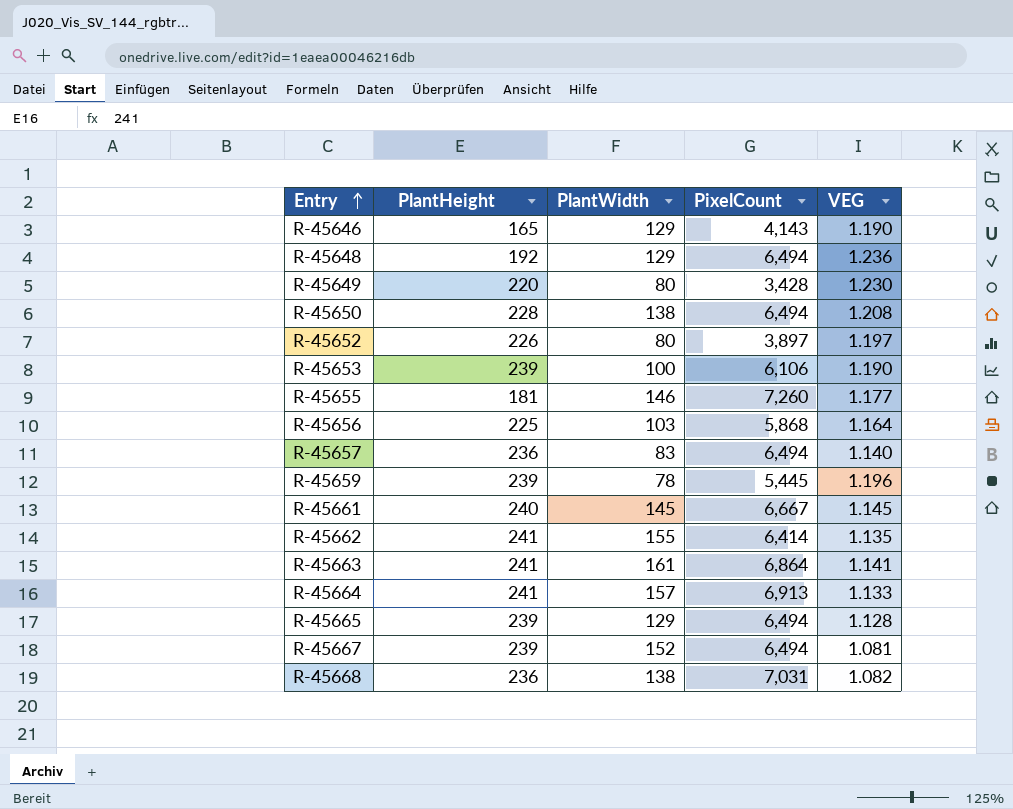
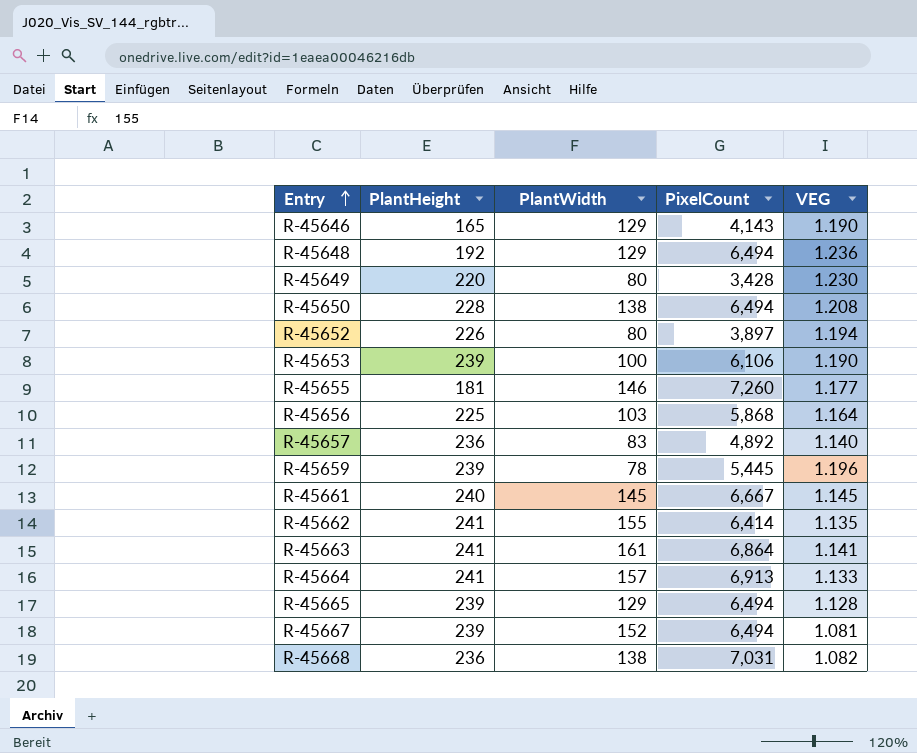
R-45652 | VEG: 1.197 -> 1.194
R-45657 | PixelCount: 6,494 -> 4,892

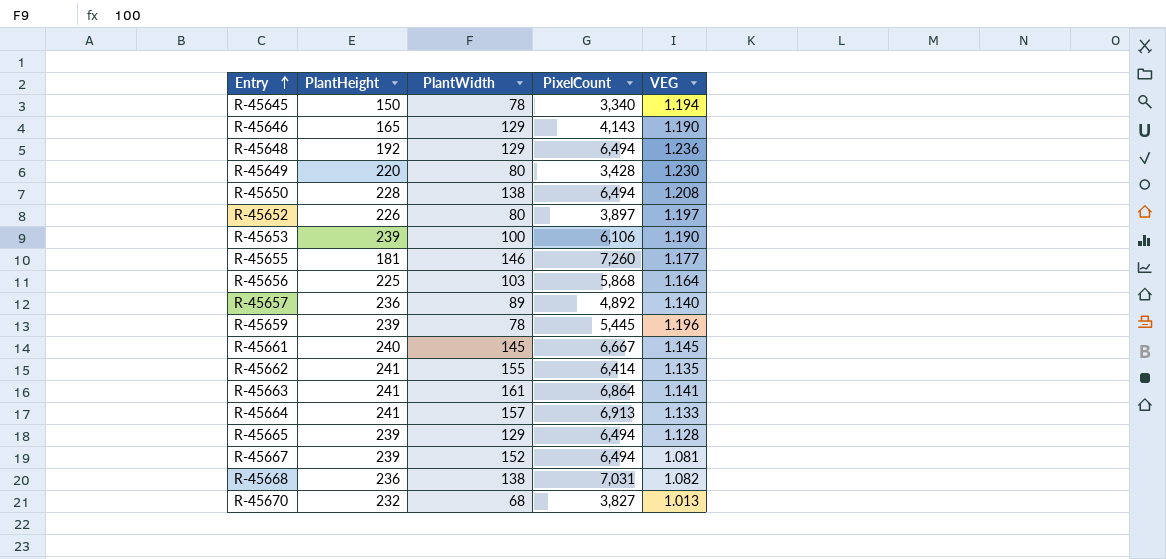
row R-45645: none -> 150 | 78 | 3,340 | 1.194
R-45652 | VEG: 1.194 -> 1.197
R-45657 | PlantWidth: 83 -> 89
row R-45670: none -> 232 | 68 | 3,827 | 1.013

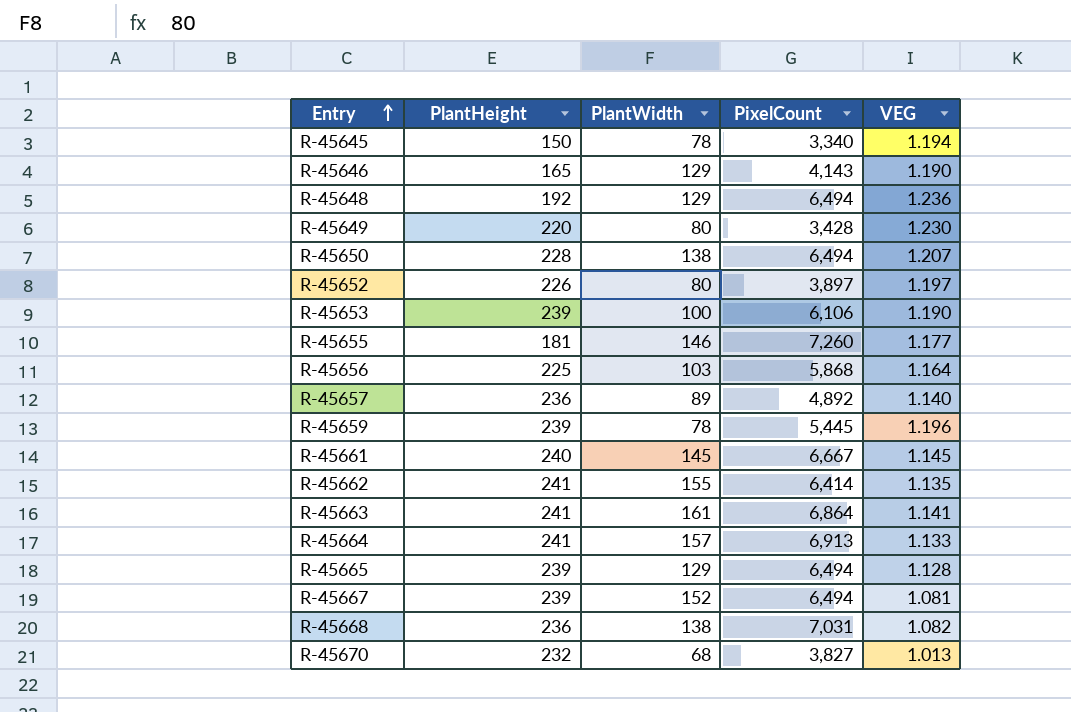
R-45650 | VEG: 1.208 -> 1.207

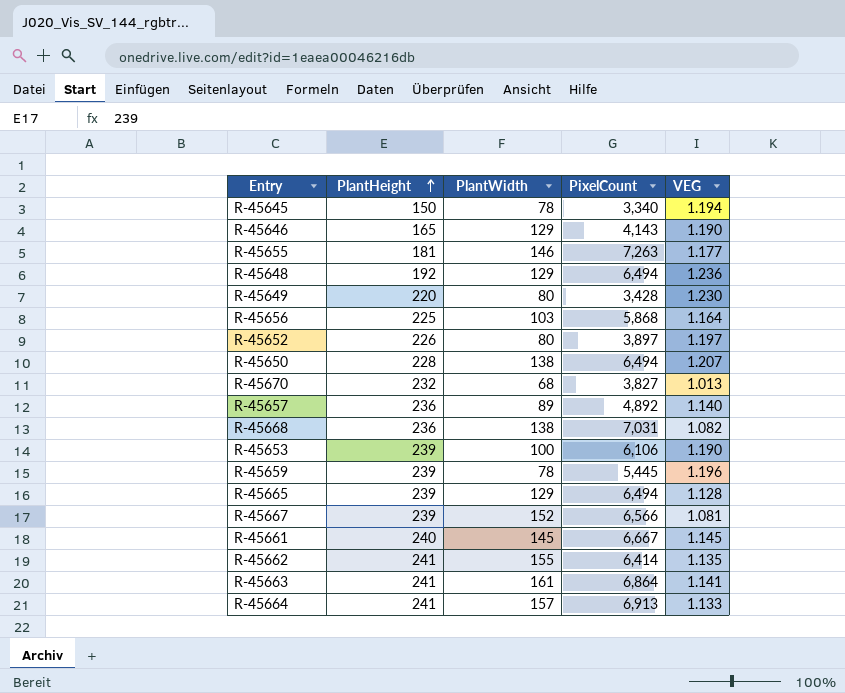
row order: Entry ascending -> PlantHeight ascending
R-45655 | PixelCount: 7,260 -> 7,263
R-45667 | PixelCount: 6,494 -> 6,566

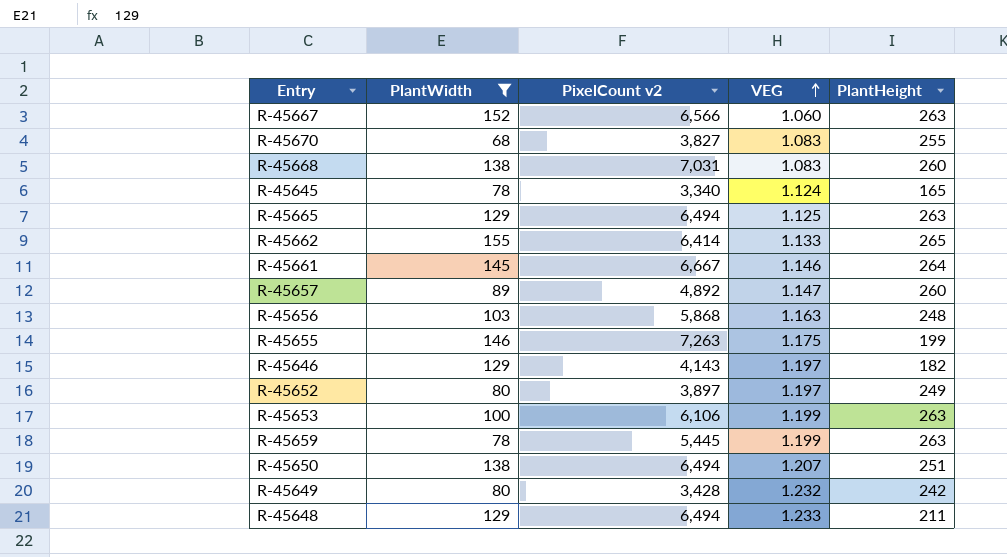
filter: none -> PlantWidth <= 155
row order: PlantHeight ascending -> VEG ascending
column name: PixelCount -> PixelCount v2
column PlantHeight | position: 2 -> 5
R-45667 | VEG: 1.081 -> 1.060
R-45667 | PlantHeight: 239 -> 263
R-45670 | VEG: 1.013 -> 1.083
R-45670 | PlantHeight: 232 -> 255
R-45668 | VEG: 1.082 -> 1.083
R-45668 | PlantHeight: 236 -> 260
R-45645 | VEG: 1.194 -> 1.124
R-45645 | PlantHeight: 150 -> 165
R-45665 | VEG: 1.128 -> 1.125
R-45665 | PlantHeight: 239 -> 263
R-45662 | VEG: 1.135 -> 1.133
R-45662 | PlantHeight: 241 -> 265
R-45661 | VEG: 1.145 -> 1.146
R-45661 | PlantHeight: 240 -> 264
R-45657 | VEG: 1.140 -> 1.147
R-45657 | PlantHeight: 236 -> 260
R-45656 | VEG: 1.164 -> 1.163
R-45656 | PlantHeight: 225 -> 248
R-45655 | VEG: 1.177 -> 1.175
R-45655 | PlantHeight: 181 -> 199
R-45646 | VEG: 1.190 -> 1.197
R-45646 | PlantHeight: 165 -> 182
R-45652 | PlantHeight: 226 -> 249
R-45653 | VEG: 1.190 -> 1.199
R-45653 | PlantHeight: 239 -> 263
R-45659 | VEG: 1.196 -> 1.199
R-45659 | PlantHeight: 239 -> 263
R-45650 | PlantHeight: 228 -> 251
R-45649 | VEG: 1.230 -> 1.232
R-45649 | PlantHeight: 220 -> 242
R-45648 | VEG: 1.236 -> 1.233
R-45648 | PlantHeight: 192 -> 211

